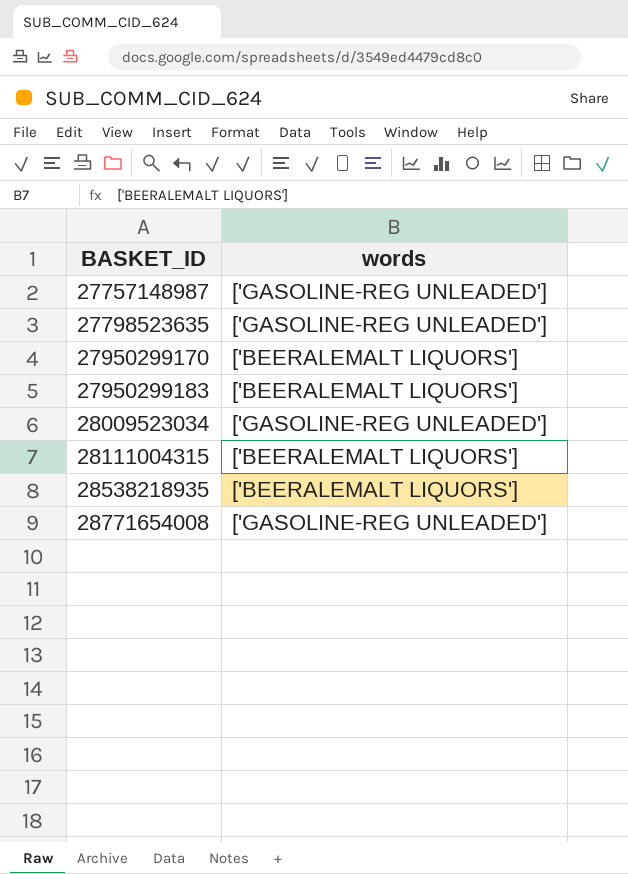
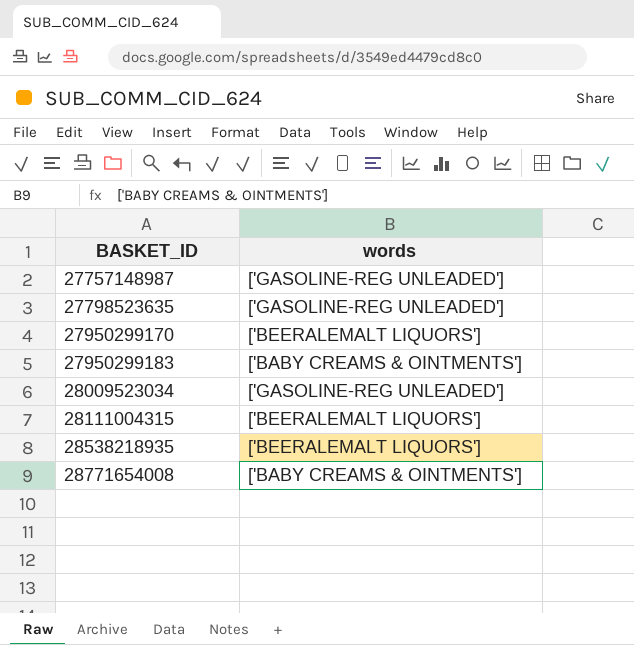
27950299183 | words: ['BEERALEMALT LIQUORS'] -> ['BABY CREAMS & OINTMENTS']
28771654008 | words: ['GASOLINE-REG UNLEADED'] -> ['BABY CREAMS & OINTMENTS']

